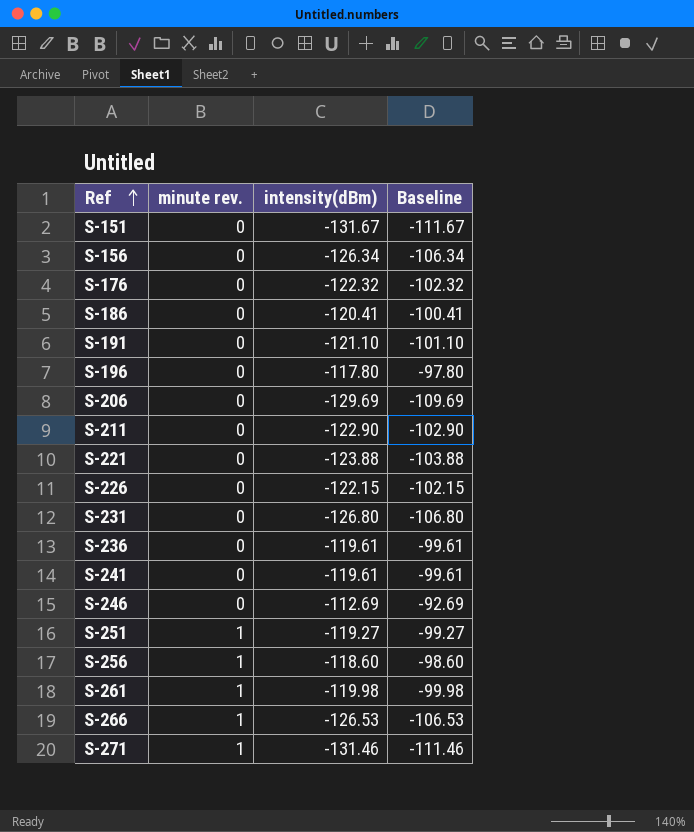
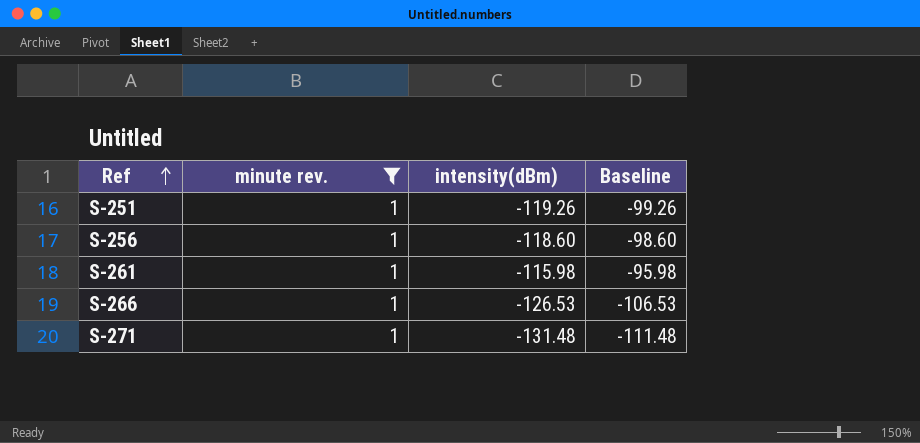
filter: none -> minute rev. = 1
S-251 | intensity(dBm): -119.27 -> -119.26
S-251 | Baseline: -99.27 -> -99.26
S-261 | intensity(dBm): -119.98 -> -115.98
S-261 | Baseline: -99.98 -> -95.98
S-271 | intensity(dBm): -131.46 -> -131.48
S-271 | Baseline: -111.46 -> -111.48

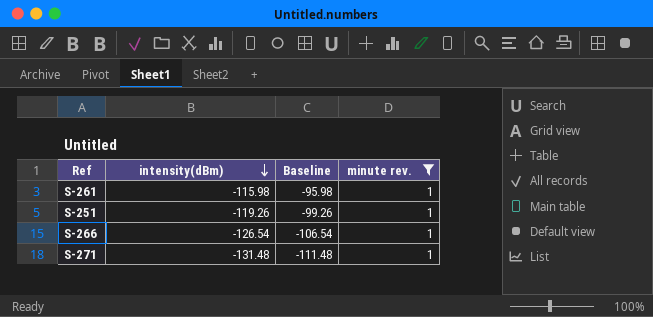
row order: Ref ascending -> intensity(dBm) descending
column minute rev. | position: 2 -> 4
row S-256: 1 | -118.60 | -98.60 -> none
S-266 | intensity(dBm): -126.53 -> -126.54
S-266 | Baseline: -106.53 -> -106.54

